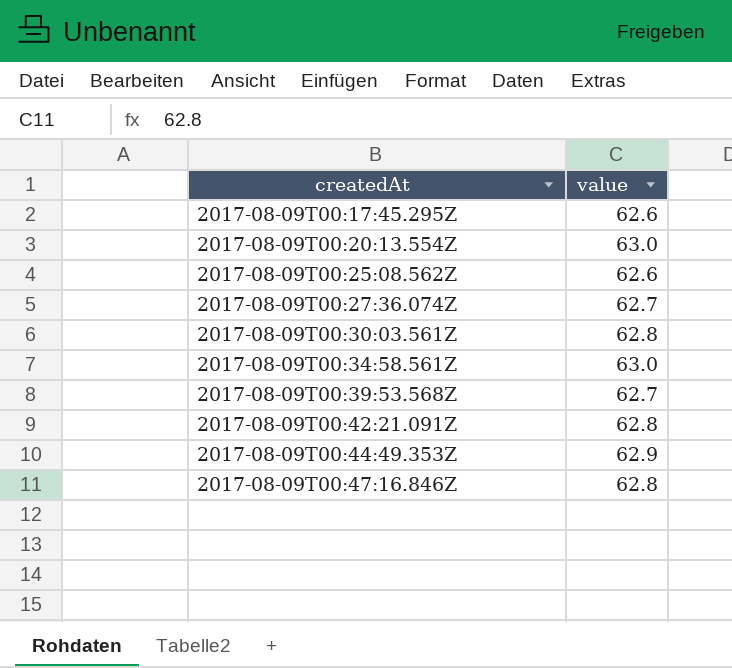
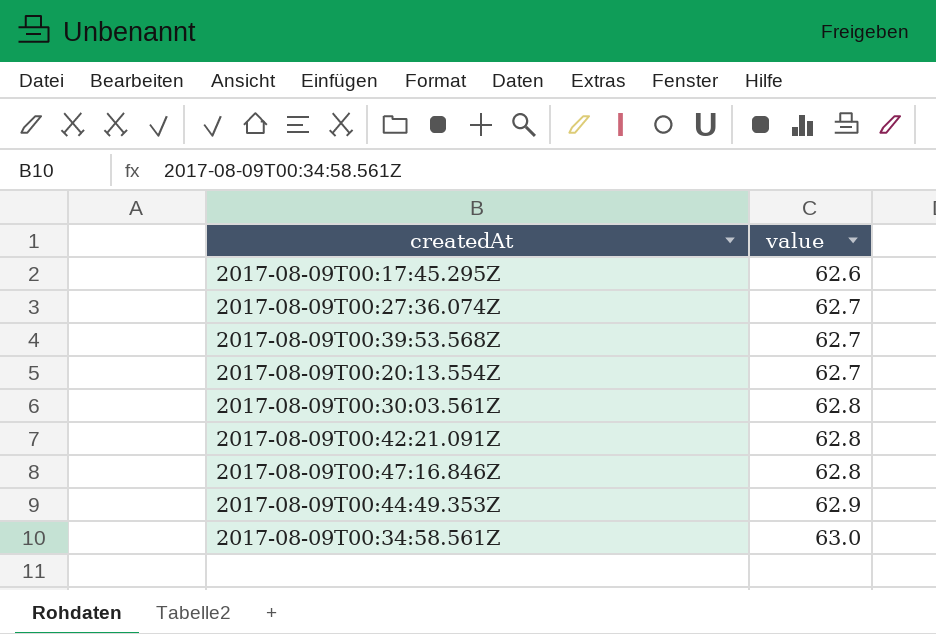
row order: createdAt ascending -> value ascending
row 2017-08-09T00:25:08.562Z: 62.6 -> none
2017-08-09T00:20:13.554Z | value: 63.0 -> 62.7

